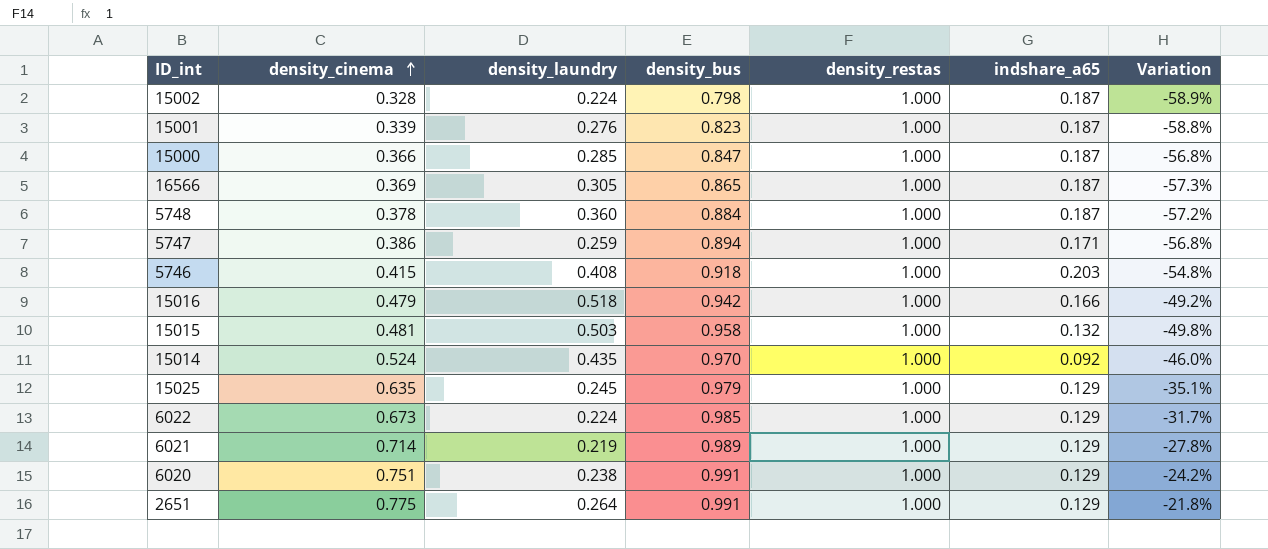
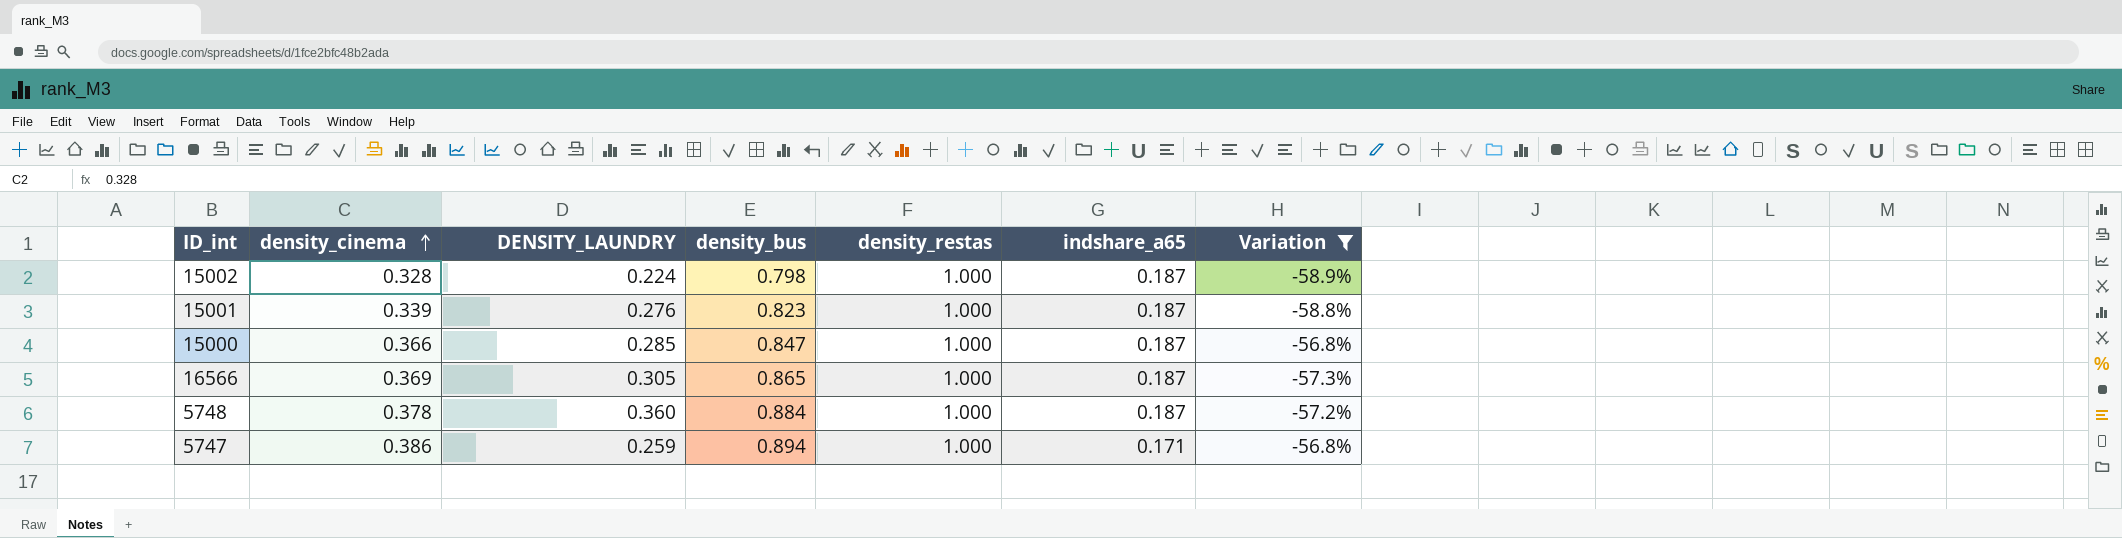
filter: none -> Variation <= -56.8%
column name: density_laundry -> DENSITY_LAUNDRY

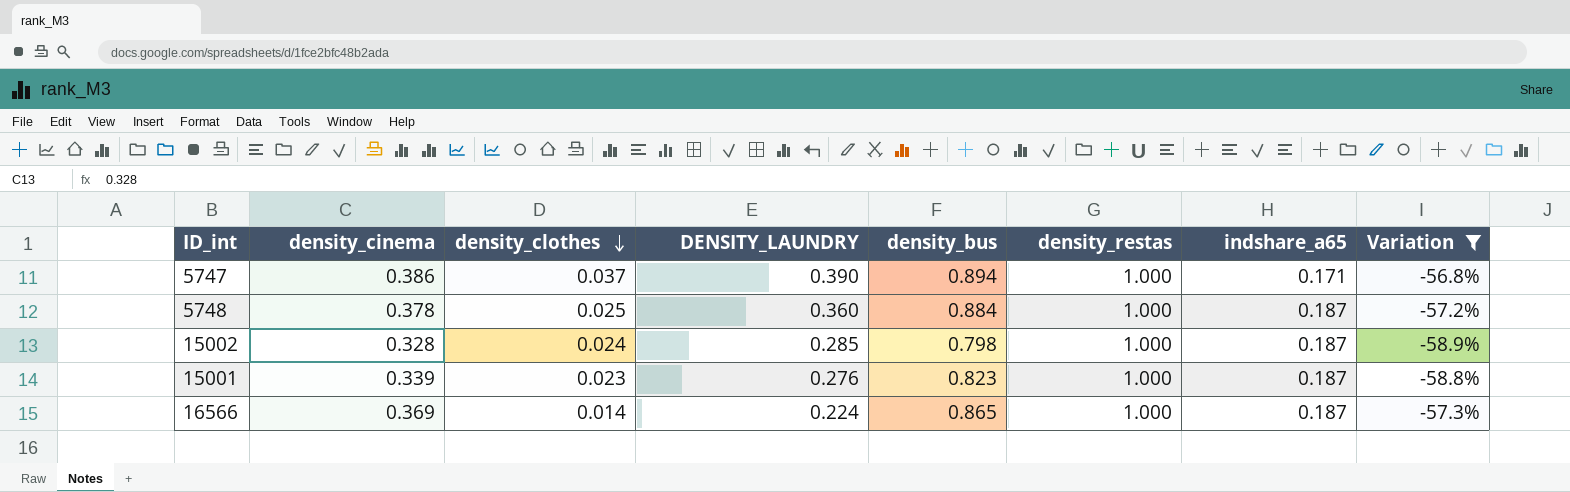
row order: density_cinema ascending -> density_clothes descending
column density_clothes | position: none -> 3
row 15000: 0.366 | 0.285 | 0.847 | 1.000 | 0.187 | -56.8% -> none
5747 | DENSITY_LAUNDRY: 0.259 -> 0.390
15002 | DENSITY_LAUNDRY: 0.224 -> 0.285
16566 | DENSITY_LAUNDRY: 0.305 -> 0.224

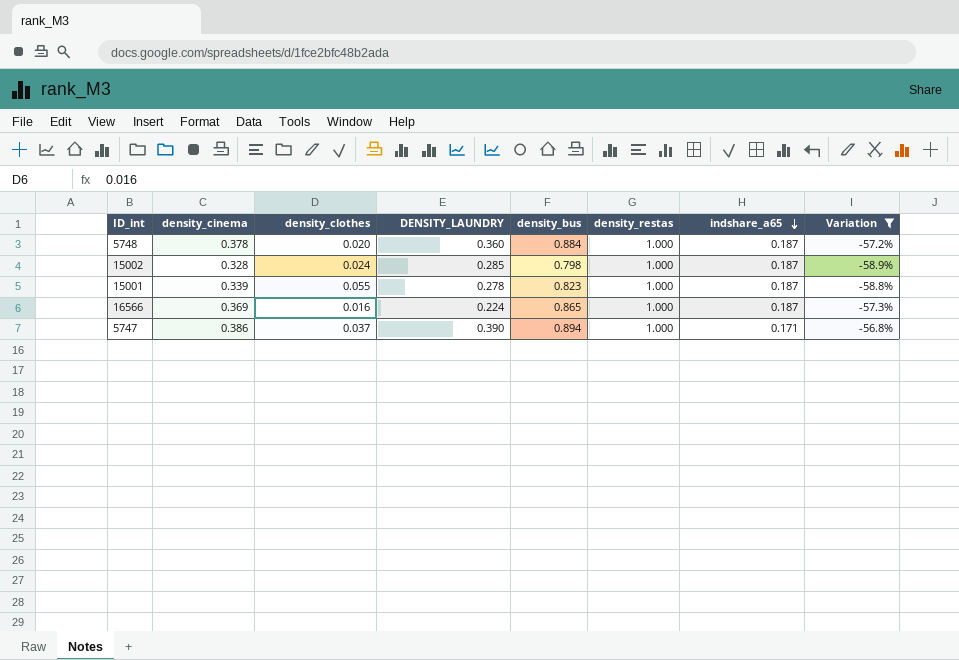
row order: density_clothes descending -> indshare_a65 descending
5748 | density_clothes: 0.025 -> 0.020
15001 | density_clothes: 0.023 -> 0.055
15001 | DENSITY_LAUNDRY: 0.276 -> 0.278
16566 | density_clothes: 0.014 -> 0.016

